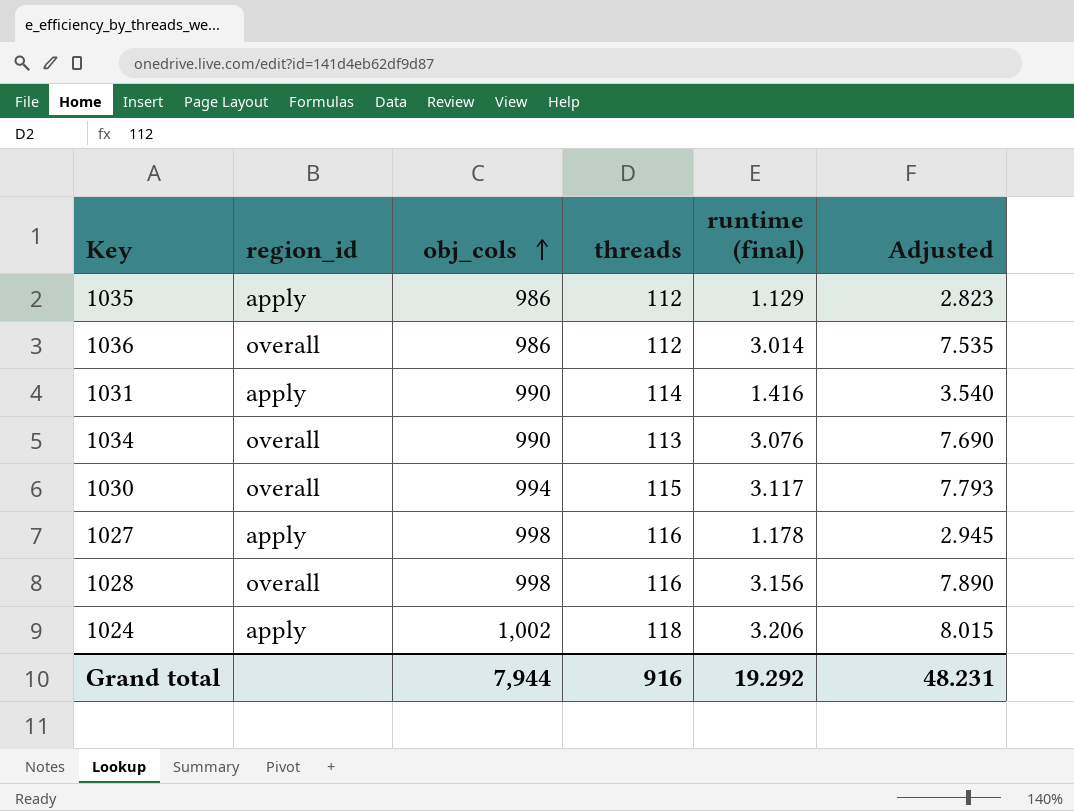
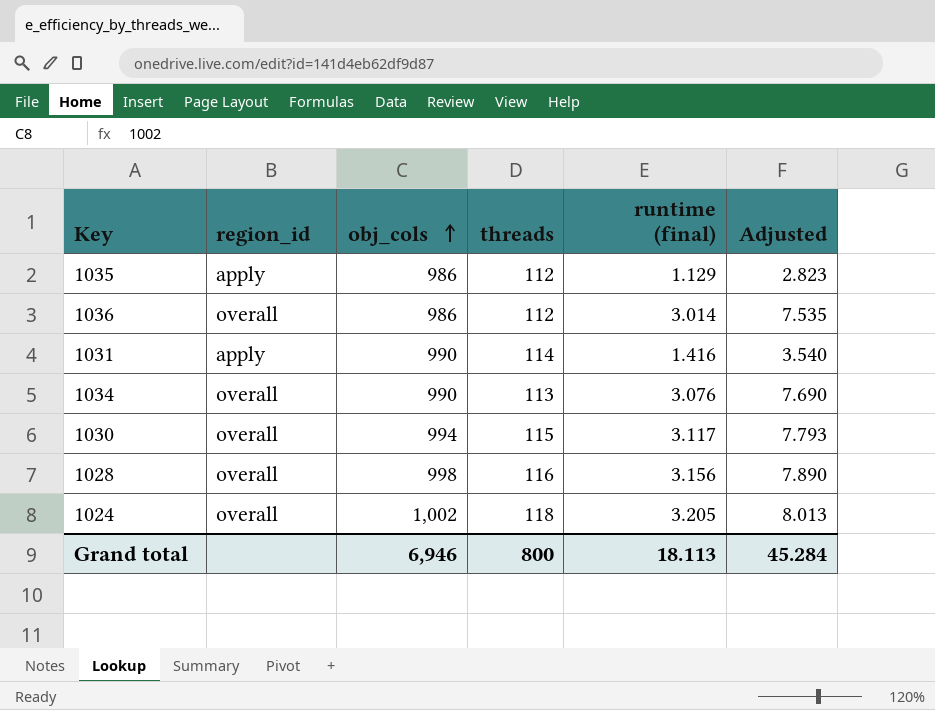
row 1027: apply | 998 | 116 | 1.178 | 2.945 -> none
1024 | region_id: apply -> overall
1024 | runtime (final): 3.206 -> 3.205
1024 | Adjusted: 8.015 -> 8.013
Grand total | obj_cols: 7,944 -> 6,946
Grand total | threads: 916 -> 800
Grand total | runtime (final): 19.292 -> 18.113
Grand total | Adjusted: 48.231 -> 45.284

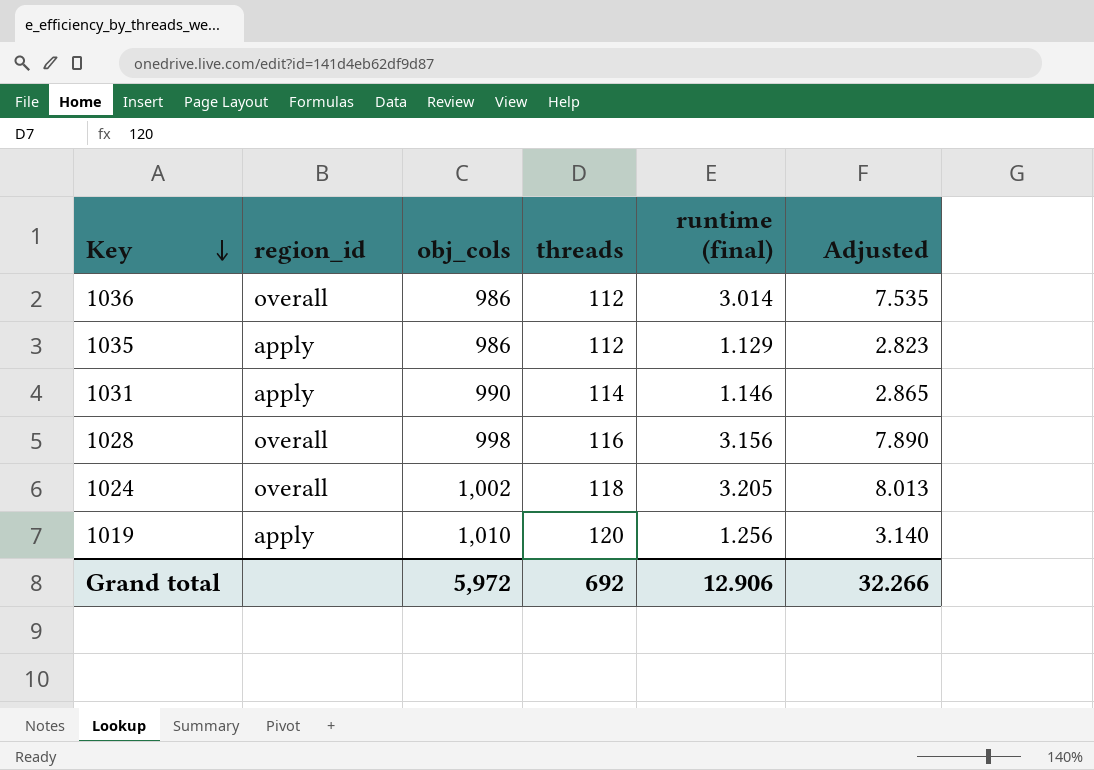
row order: obj_cols ascending -> Key descending
row 1034: overall | 990 | 113 | 3.076 | 7.690 -> none
row 1030: overall | 994 | 115 | 3.117 | 7.793 -> none
1031 | runtime (final): 1.416 -> 1.146
1031 | Adjusted: 3.540 -> 2.865
row 1019: none -> apply | 1,010 | 120 | 1.256 | 3.140
Grand total | obj_cols: 6,946 -> 5,972
Grand total | threads: 800 -> 692
Grand total | runtime (final): 18.113 -> 12.906
Grand total | Adjusted: 45.284 -> 32.266

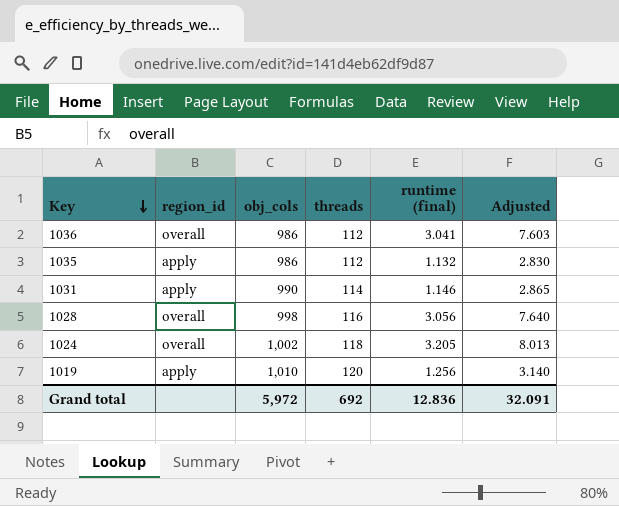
1036 | runtime (final): 3.014 -> 3.041
1036 | Adjusted: 7.535 -> 7.603
1035 | runtime (final): 1.129 -> 1.132
1035 | Adjusted: 2.823 -> 2.830
1028 | runtime (final): 3.156 -> 3.056
1028 | Adjusted: 7.890 -> 7.640
Grand total | runtime (final): 12.906 -> 12.836
Grand total | Adjusted: 32.266 -> 32.091

